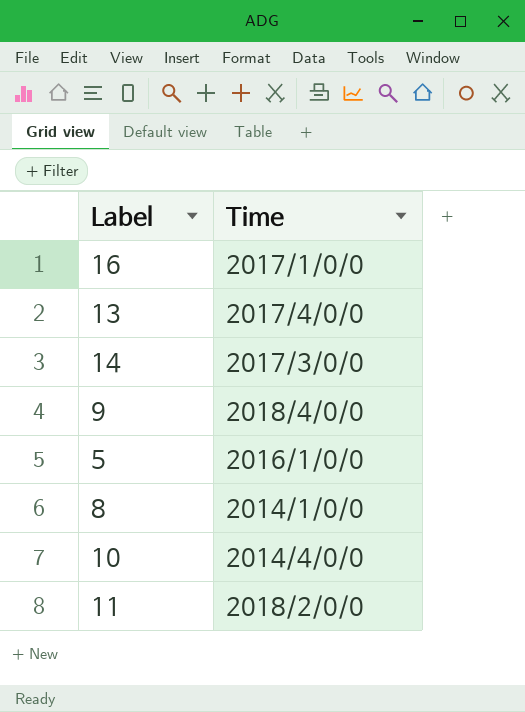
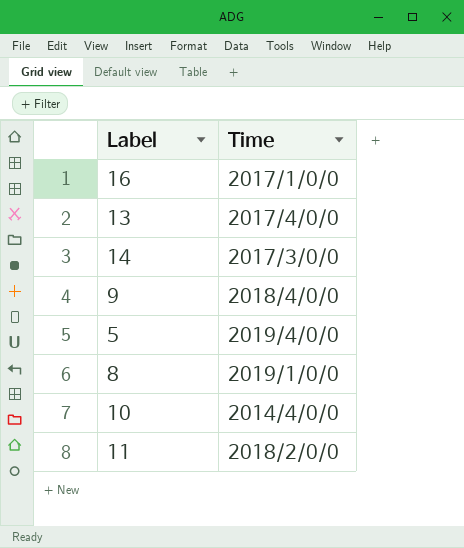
5 | Time: 2016/1/0/0 -> 2019/4/0/0
8 | Time: 2014/1/0/0 -> 2019/1/0/0

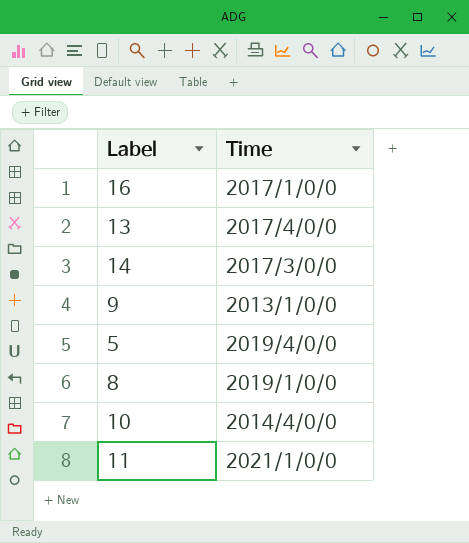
9 | Time: 2018/4/0/0 -> 2013/1/0/0
11 | Time: 2018/2/0/0 -> 2021/1/0/0

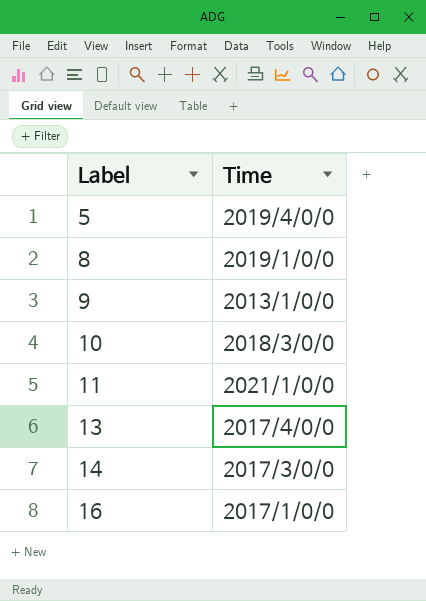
row order: none -> Label ascending
10 | Time: 2014/4/0/0 -> 2018/3/0/0

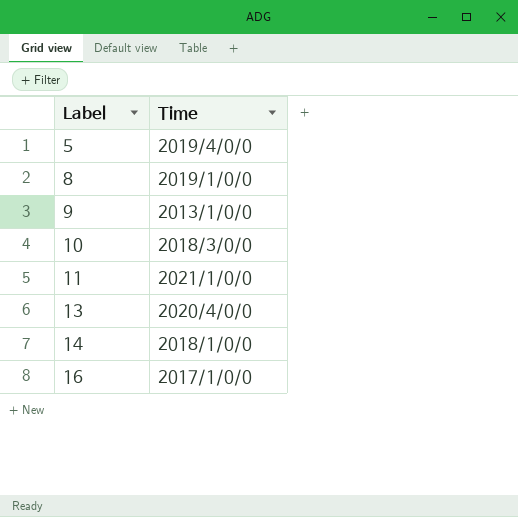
13 | Time: 2017/4/0/0 -> 2020/4/0/0
14 | Time: 2017/3/0/0 -> 2018/1/0/0

